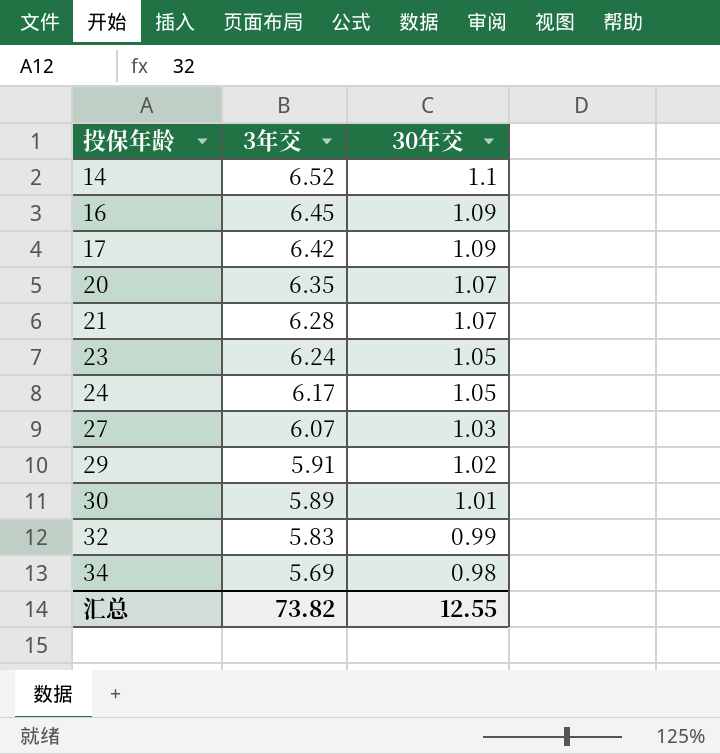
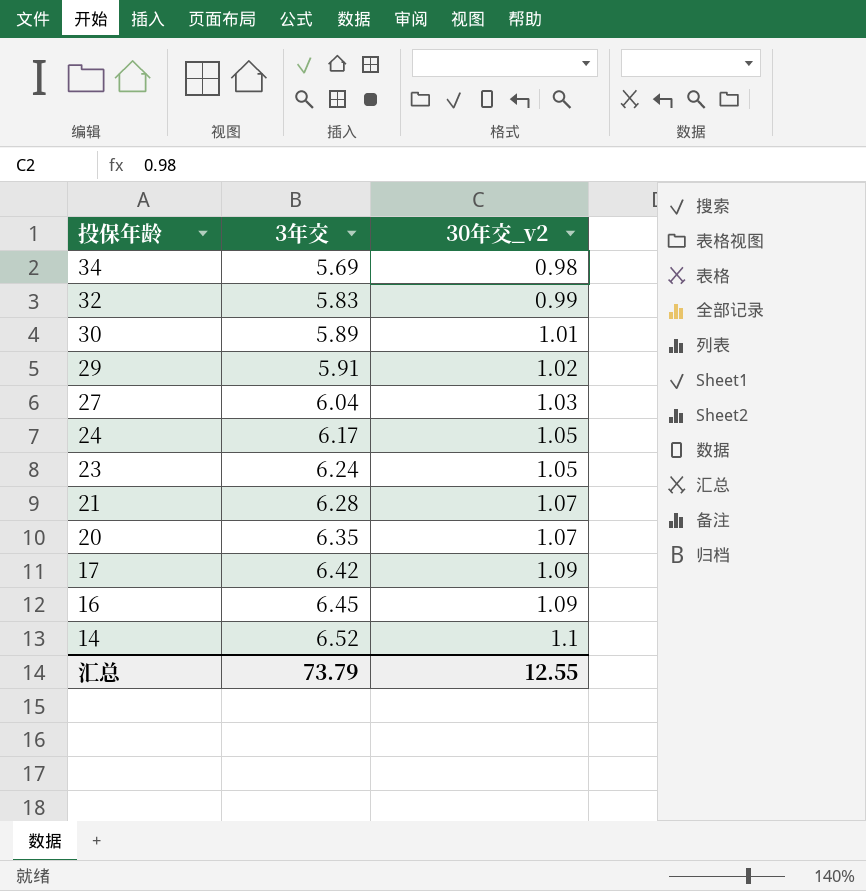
row order: 投保年龄 ascending -> 投保年龄 descending
column name: 30年交 -> 30年交_v2
27 | 3年交: 6.07 -> 6.04
汇总 | 3年交: 73.82 -> 73.79

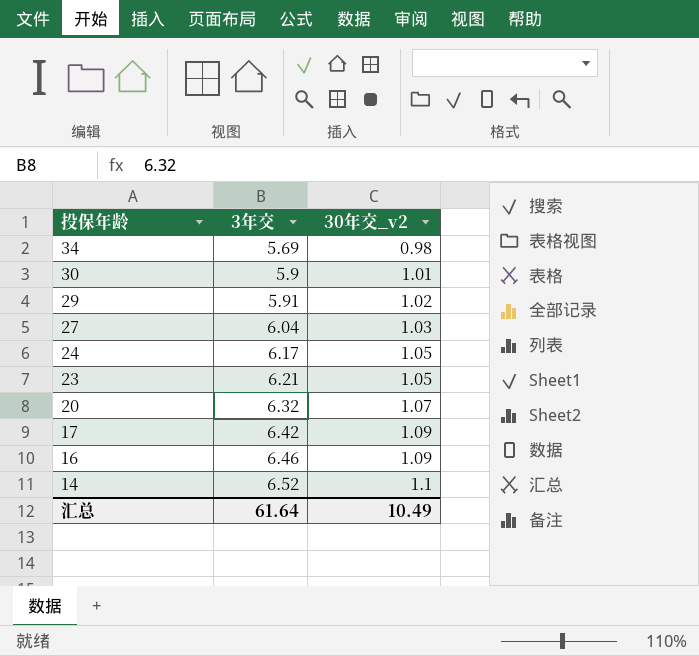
row 32: 5.83 | 0.99 -> none
row 21: 6.28 | 1.07 -> none
30 | 3年交: 5.89 -> 5.9
23 | 3年交: 6.24 -> 6.21
20 | 3年交: 6.35 -> 6.32
16 | 3年交: 6.45 -> 6.46
汇总 | 3年交: 73.79 -> 61.64
汇总 | 30年交_v2: 12.55 -> 10.49

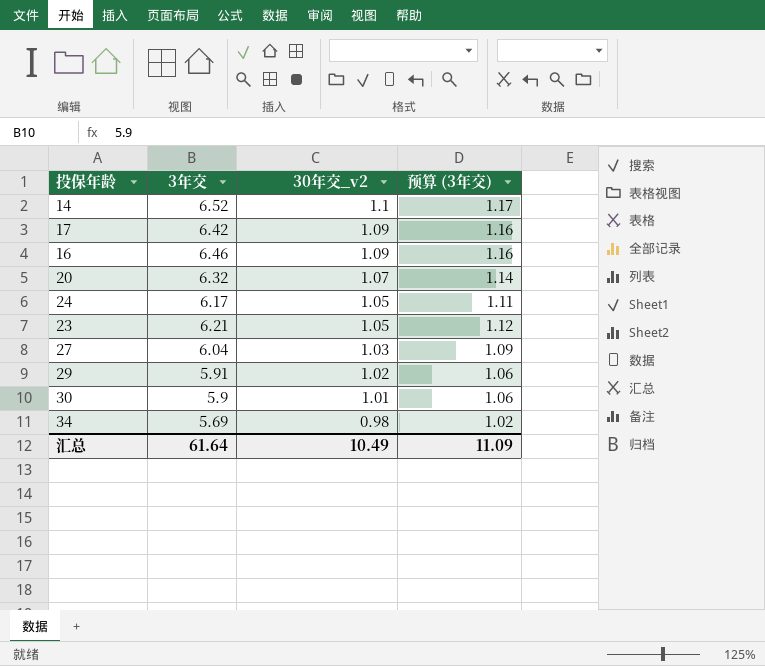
row order: 投保年龄 descending -> 30年交_v2 descending
column 预算 (3年交) | formula: none -> [3年交] * 0.18

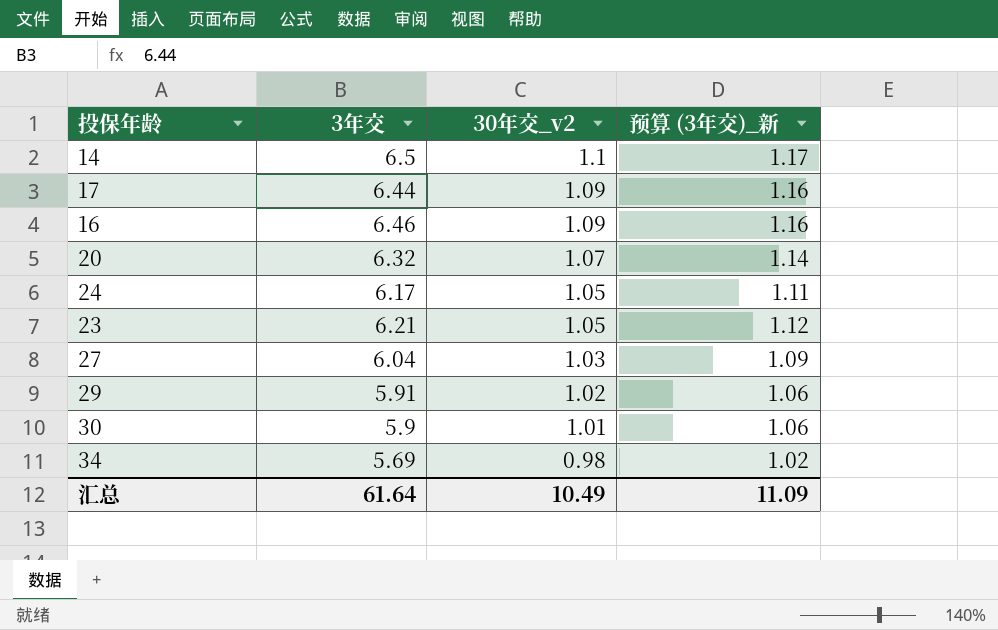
column name: 预算 (3年交) -> 预算 (3年交)_新
14 | 3年交: 6.52 -> 6.5
17 | 3年交: 6.42 -> 6.44

